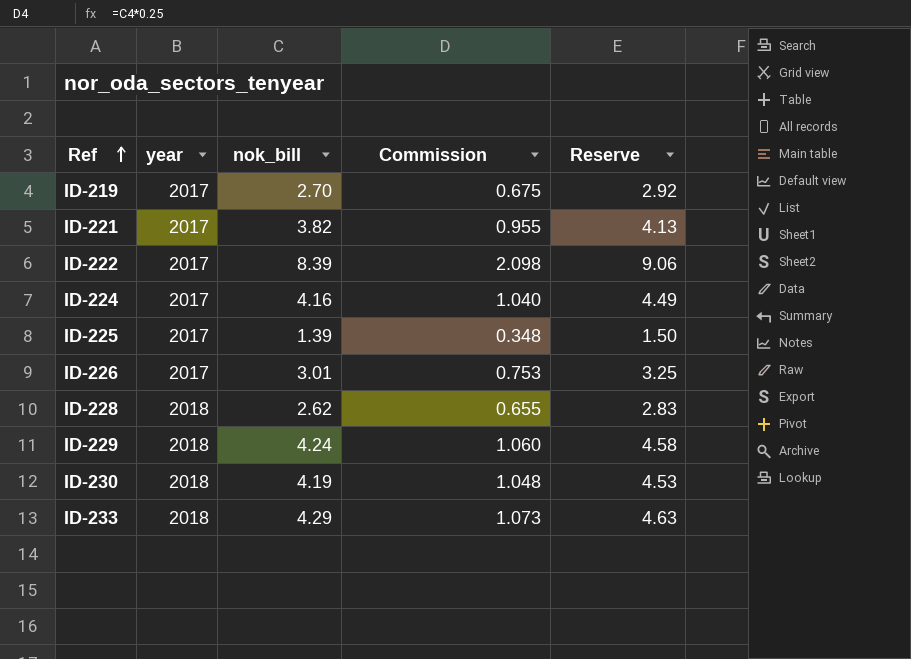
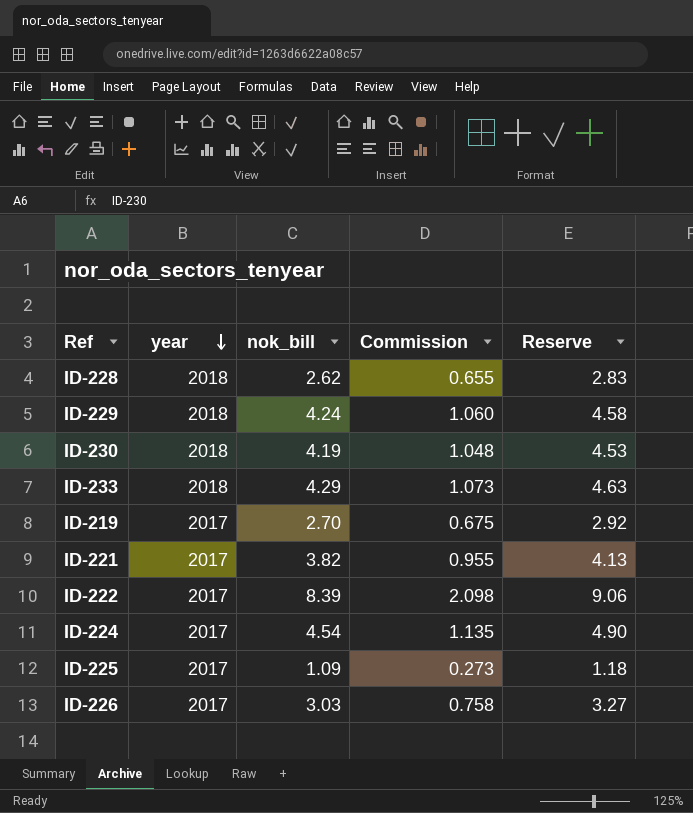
row order: Ref ascending -> year descending
ID-224 | nok_bill: 4.16 -> 4.54
ID-224 | Commission: 1.040 -> 1.135
ID-224 | Reserve: 4.49 -> 4.90
ID-225 | nok_bill: 1.39 -> 1.09
ID-225 | Commission: 0.348 -> 0.273
ID-225 | Reserve: 1.50 -> 1.18
ID-226 | nok_bill: 3.01 -> 3.03
ID-226 | Commission: 0.753 -> 0.758
ID-226 | Reserve: 3.25 -> 3.27

